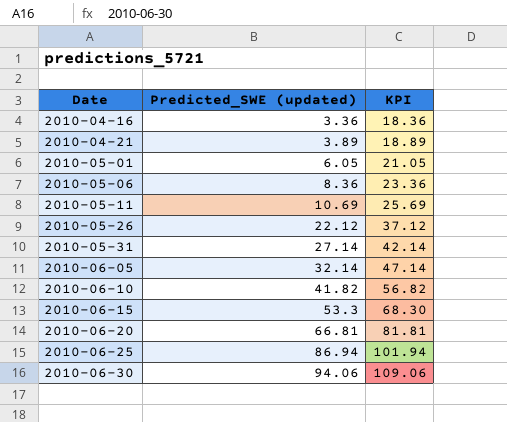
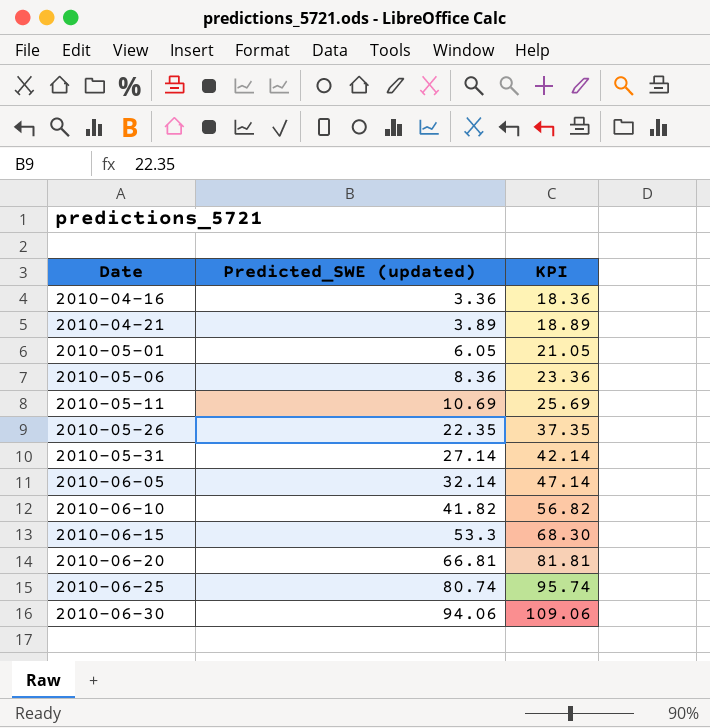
2010-05-26 | Predicted_SWE (updated): 22.12 -> 22.35
2010-05-26 | KPI: 37.12 -> 37.35
2010-06-25 | Predicted_SWE (updated): 86.94 -> 80.74
2010-06-25 | KPI: 101.94 -> 95.74

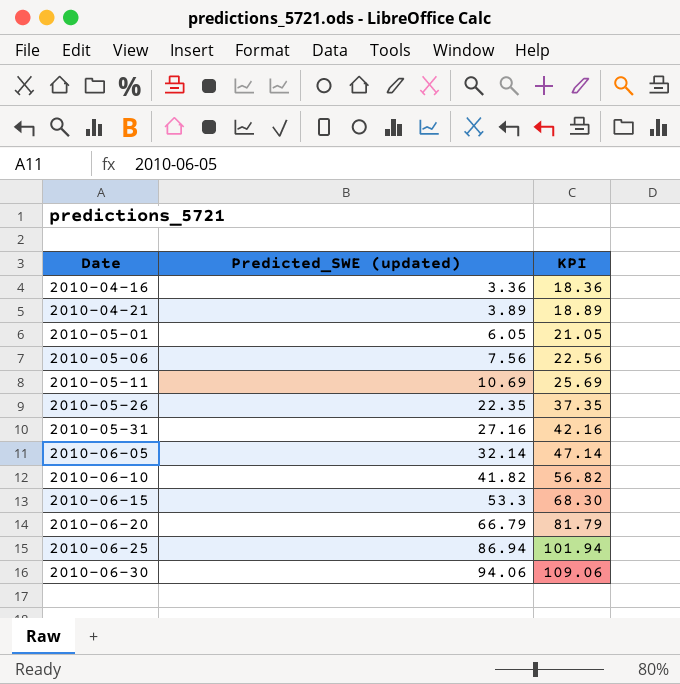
2010-05-06 | Predicted_SWE (updated): 8.36 -> 7.56
2010-05-06 | KPI: 23.36 -> 22.56
2010-05-31 | Predicted_SWE (updated): 27.14 -> 27.16
2010-05-31 | KPI: 42.14 -> 42.16
2010-06-20 | Predicted_SWE (updated): 66.81 -> 66.79
2010-06-20 | KPI: 81.81 -> 81.79
2010-06-25 | Predicted_SWE (updated): 80.74 -> 86.94
2010-06-25 | KPI: 95.74 -> 101.94

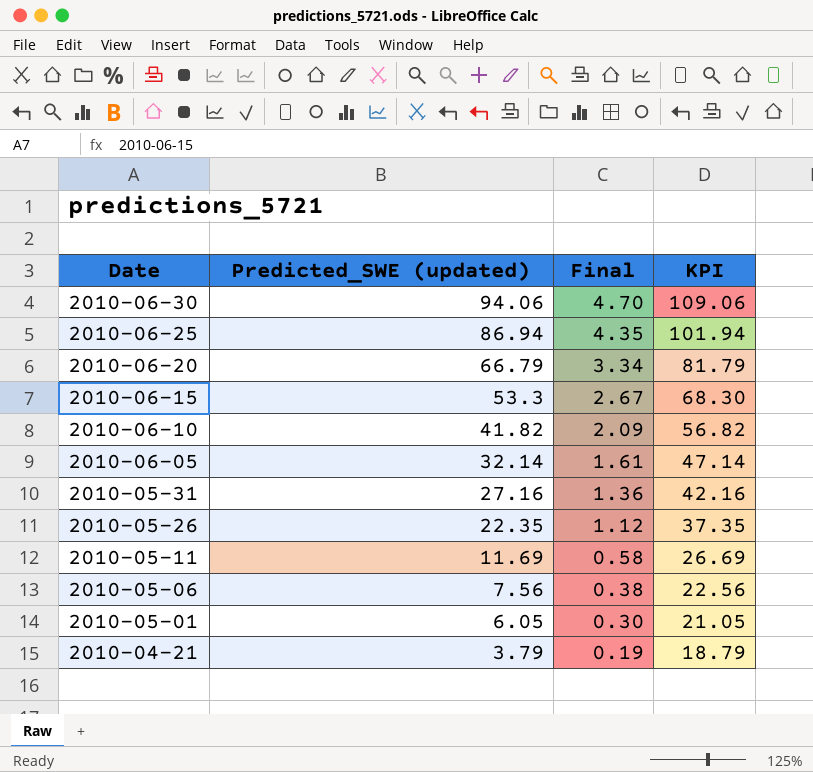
row order: Date ascending -> Date descending
column Final | formula: none -> [Predicted_SWE (updated)] * 0.05
row 2010-04-16: 3.36 | 18.36 -> none
2010-05-11 | Predicted_SWE (updated): 10.69 -> 11.69
2010-05-11 | KPI: 25.69 -> 26.69
2010-04-21 | Predicted_SWE (updated): 3.89 -> 3.79
2010-04-21 | KPI: 18.89 -> 18.79

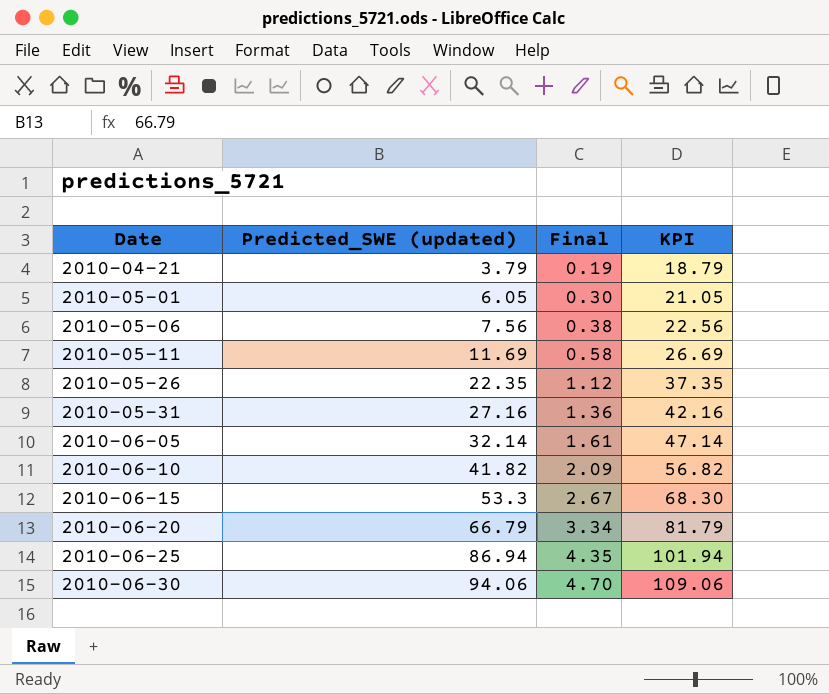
row order: Date descending -> Date ascending

